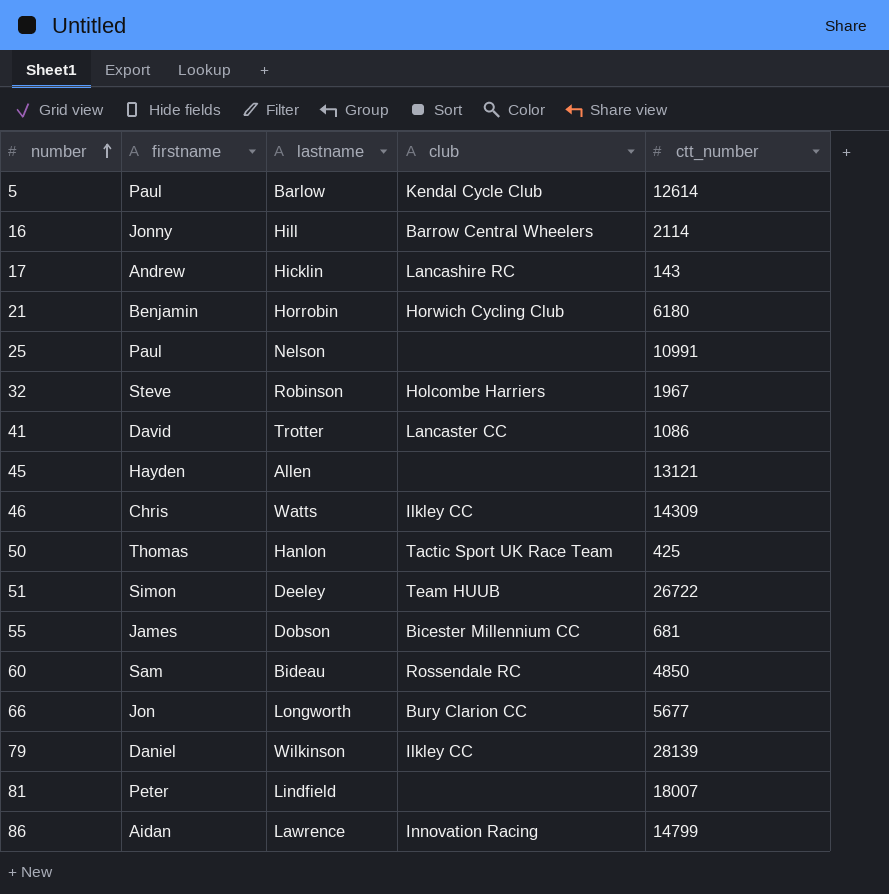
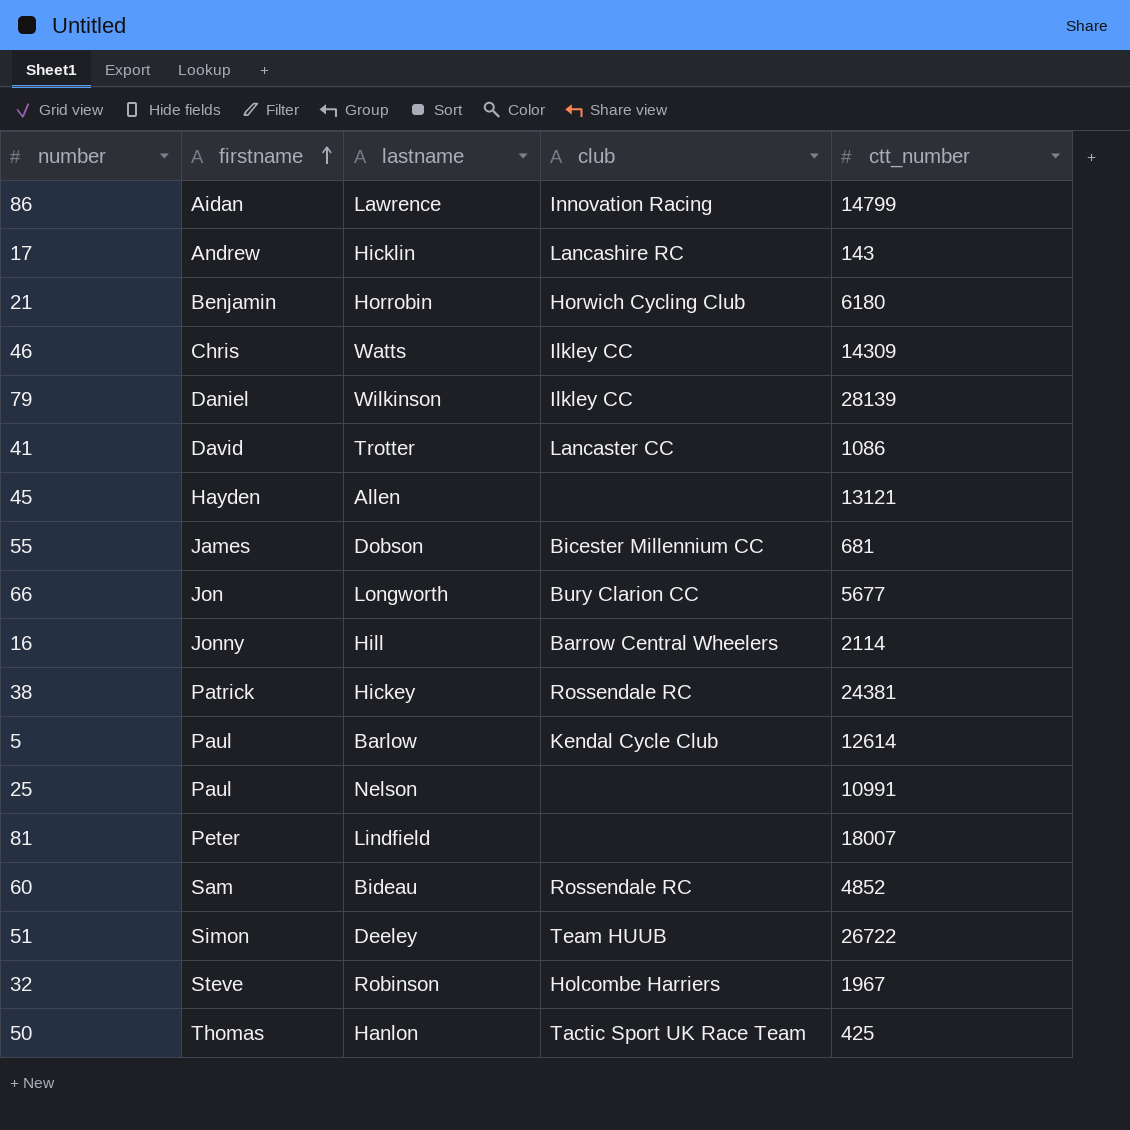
row order: number ascending -> firstname ascending
row 38: none -> Patrick | Hickey | Rossendale RC | 24381
60 | ctt_number: 4850 -> 4852

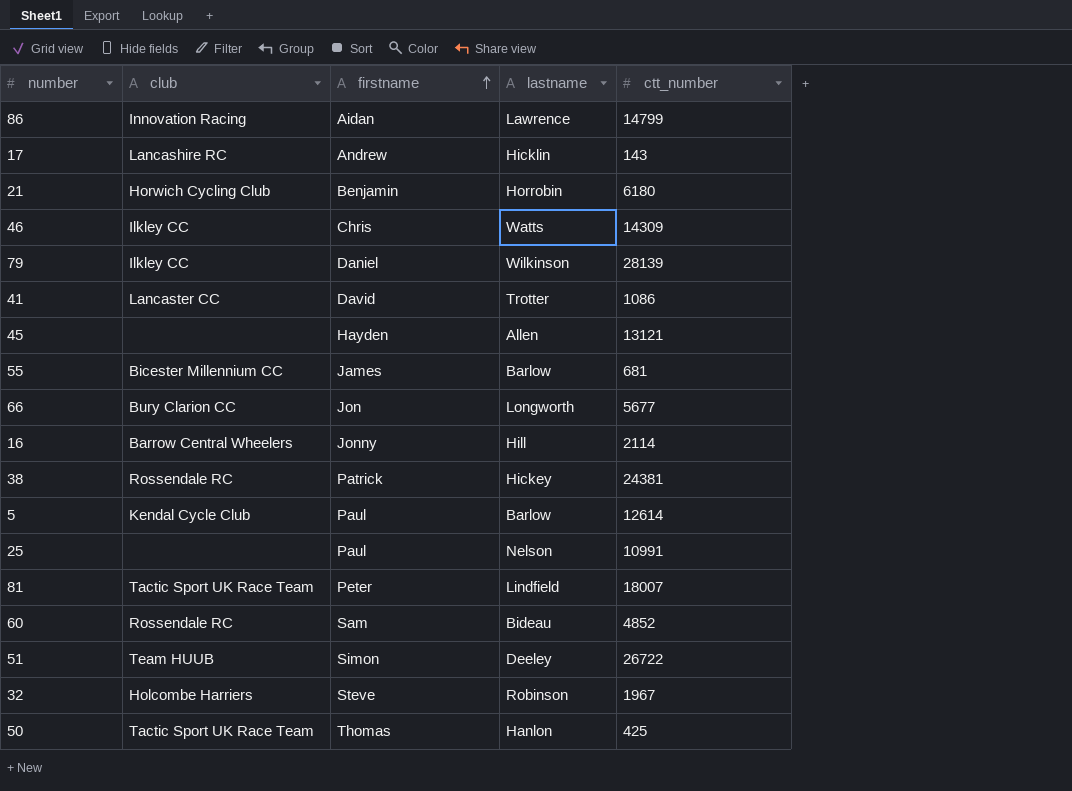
column club | position: 4 -> 2
55 | lastname: Dobson -> Barlow
81 | club: none -> Tactic Sport UK Race Team

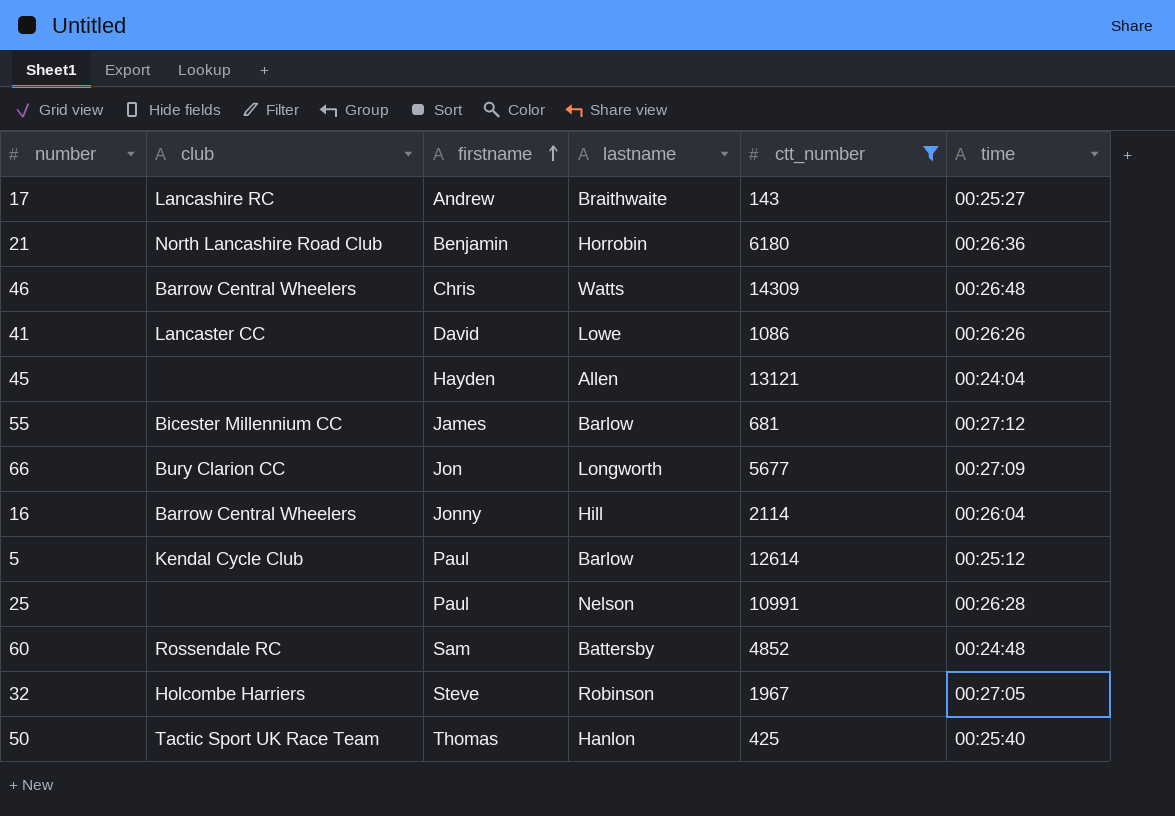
filter: none -> ctt_number <= 14309
column time | position: none -> 6
17 | lastname: Hicklin -> Braithwaite
21 | club: Horwich Cycling Club -> North Lancashire Road Club
46 | club: Ilkley CC -> Barrow Central Wheelers
41 | lastname: Trotter -> Lowe
60 | lastname: Bideau -> Battersby

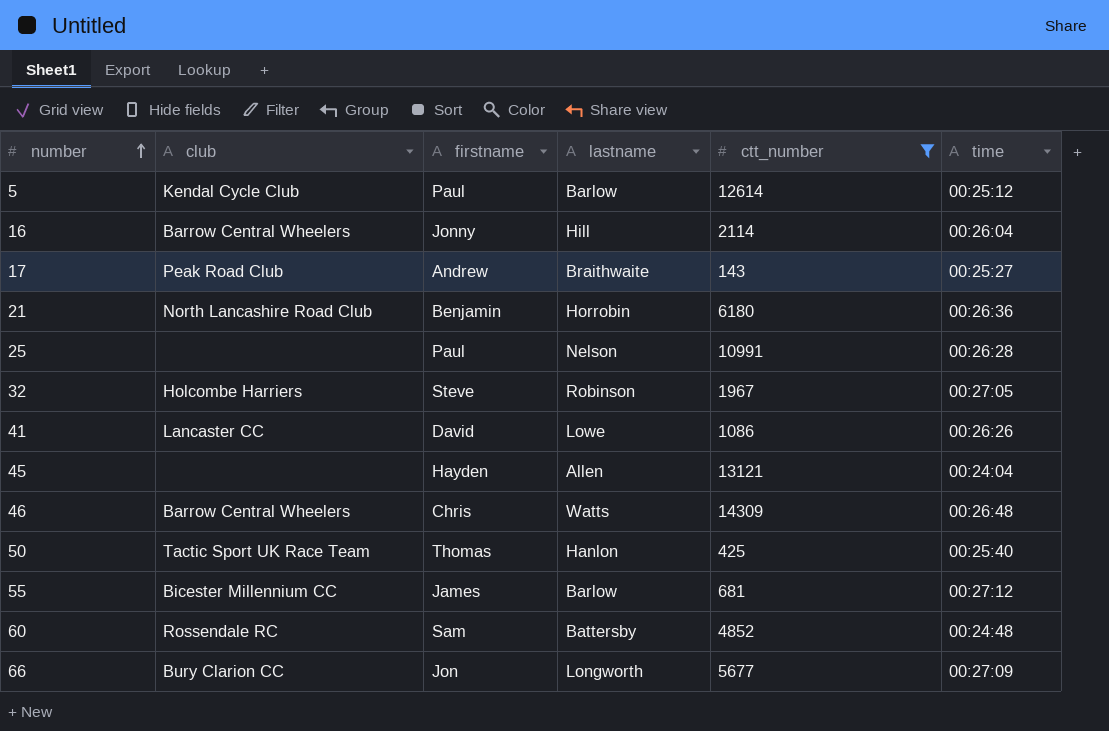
row order: firstname ascending -> number ascending
17 | club: Lancashire RC -> Peak Road Club

